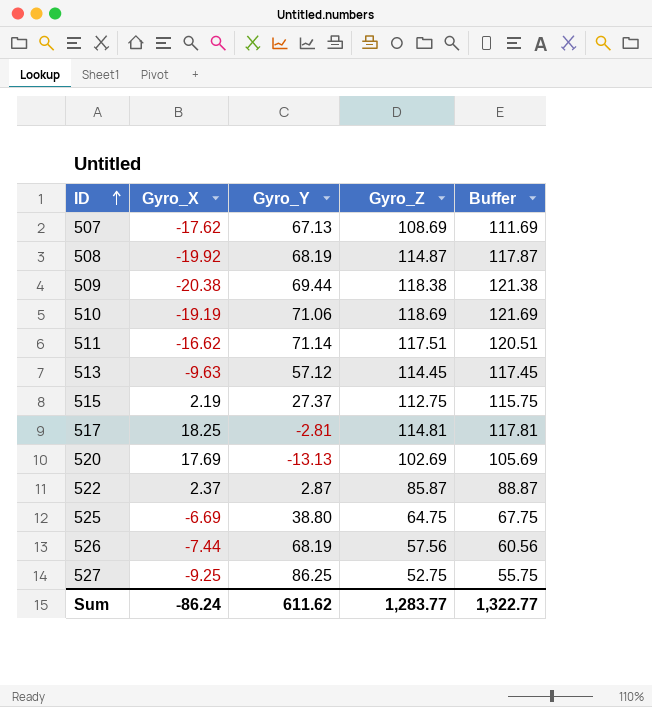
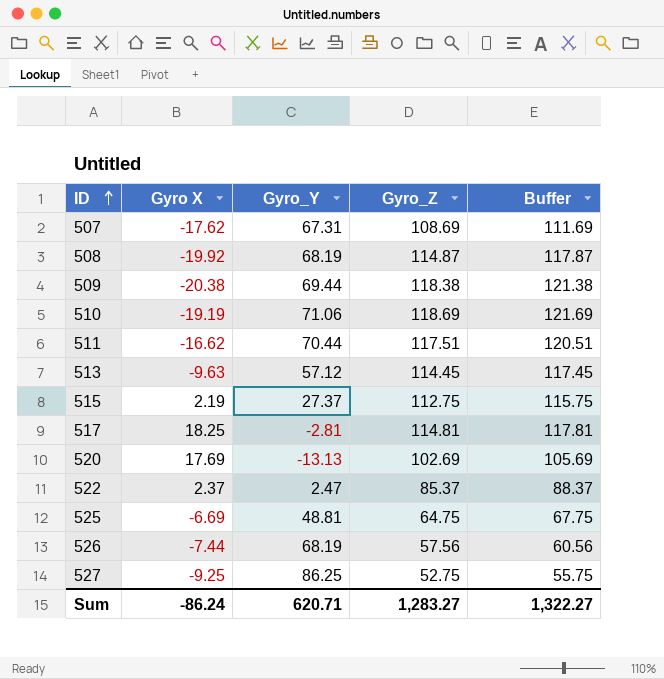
column name: Gyro_X -> Gyro X
507 | Gyro_Y: 67.13 -> 67.31
511 | Gyro_Y: 71.14 -> 70.44
522 | Gyro_Y: 2.87 -> 2.47
522 | Gyro_Z: 85.87 -> 85.37
522 | Buffer: 88.87 -> 88.37
525 | Gyro_Y: 38.80 -> 48.81
Sum | Gyro_Y: 611.62 -> 620.71
Sum | Gyro_Z: 1,283.77 -> 1,283.27
Sum | Buffer: 1,322.77 -> 1,322.27

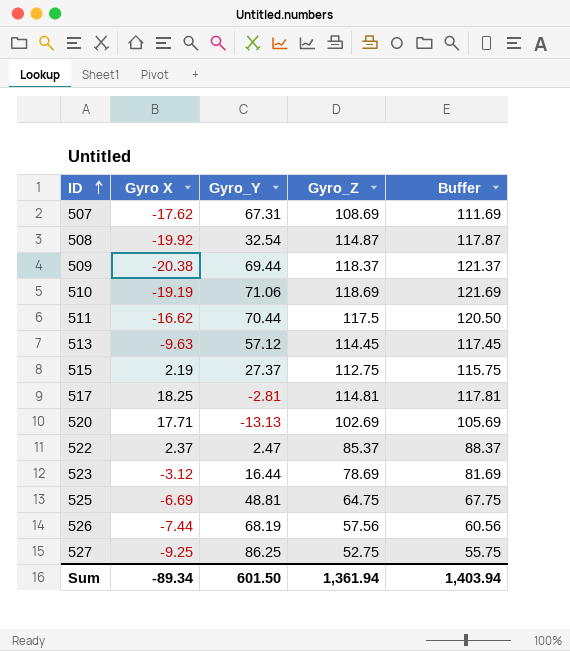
508 | Gyro_Y: 68.19 -> 32.54
509 | Gyro_Z: 118.38 -> 118.37
509 | Buffer: 121.38 -> 121.37
511 | Gyro_Z: 117.51 -> 117.5
511 | Buffer: 120.51 -> 120.50
520 | Gyro X: 17.69 -> 17.71
row 523: none -> -3.12 | 16.44 | 78.69 | 81.69
Sum | Gyro X: -86.24 -> -89.34
Sum | Gyro_Y: 620.71 -> 601.50
Sum | Gyro_Z: 1,283.27 -> 1,361.94
Sum | Buffer: 1,322.27 -> 1,403.94

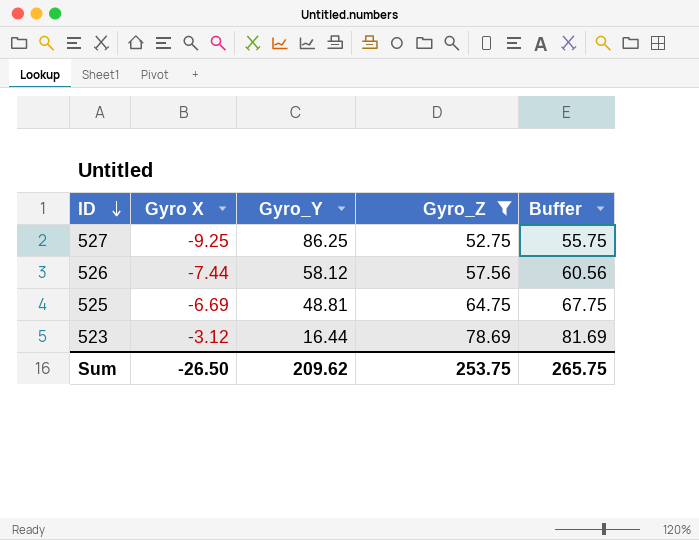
filter: none -> Gyro_Z <= 78.69
row order: ID ascending -> ID descending
526 | Gyro_Y: 68.19 -> 58.12
Sum | Gyro X: -89.34 -> -26.50
Sum | Gyro_Y: 601.50 -> 209.62
Sum | Gyro_Z: 1,361.94 -> 253.75
Sum | Buffer: 1,403.94 -> 265.75

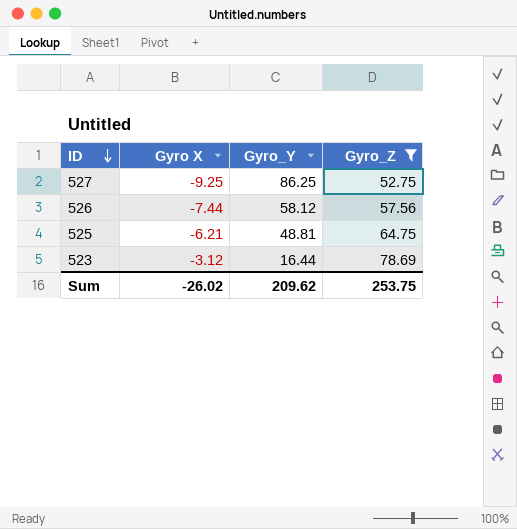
column Buffer | formula: [Gyro_Z] + 3 -> none
525 | Gyro X: -6.69 -> -6.21
Sum | Gyro X: -26.50 -> -26.02

